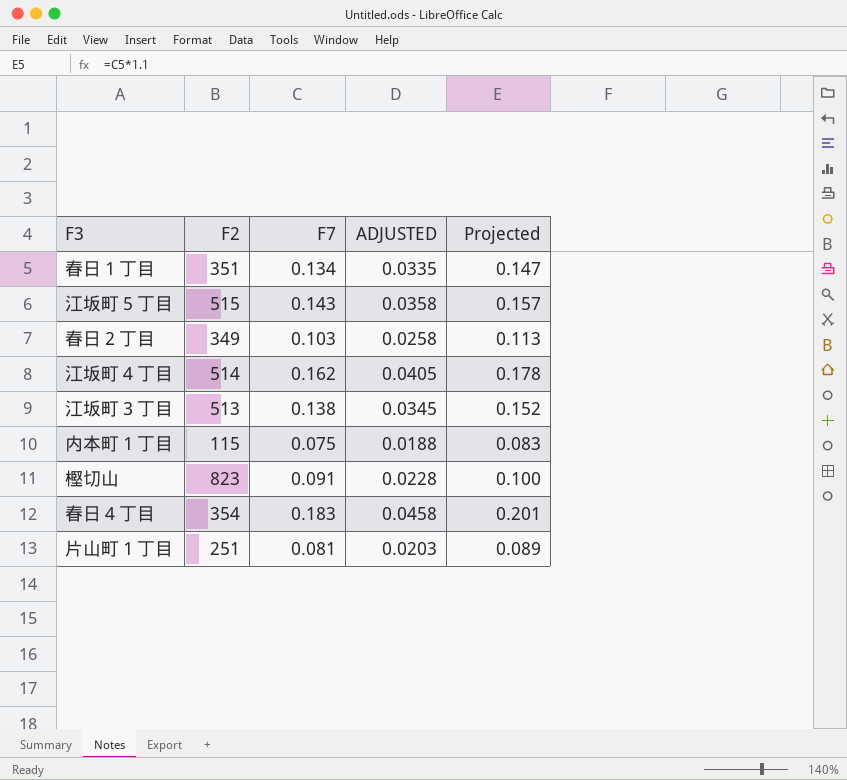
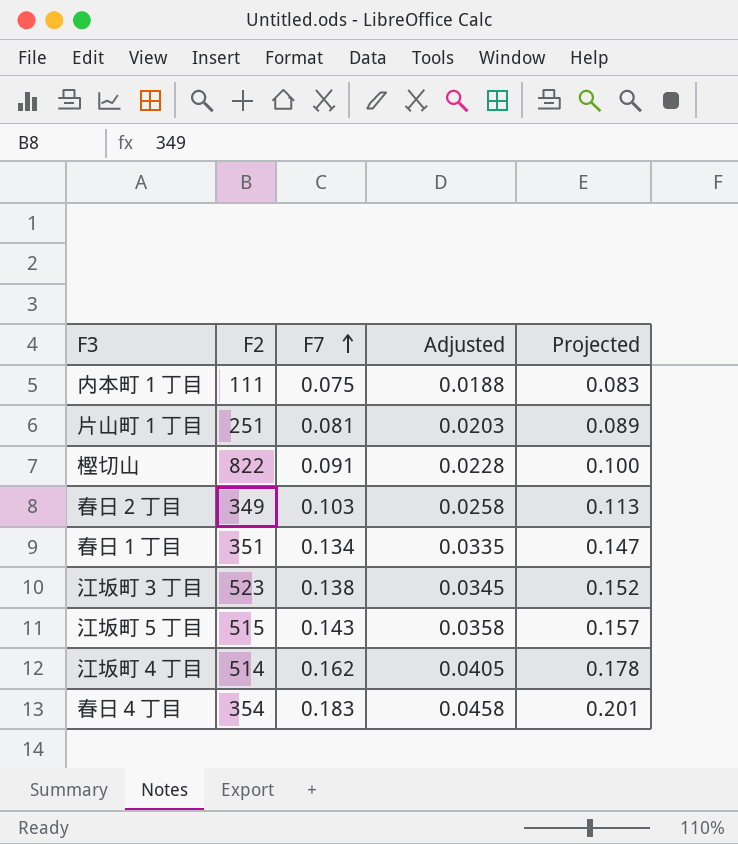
row order: none -> F7 ascending
column name: ADJUSTED -> Adjusted
内本町１丁目 | F2: 115 -> 111
樫切山 | F2: 823 -> 822
江坂町３丁目 | F2: 513 -> 523

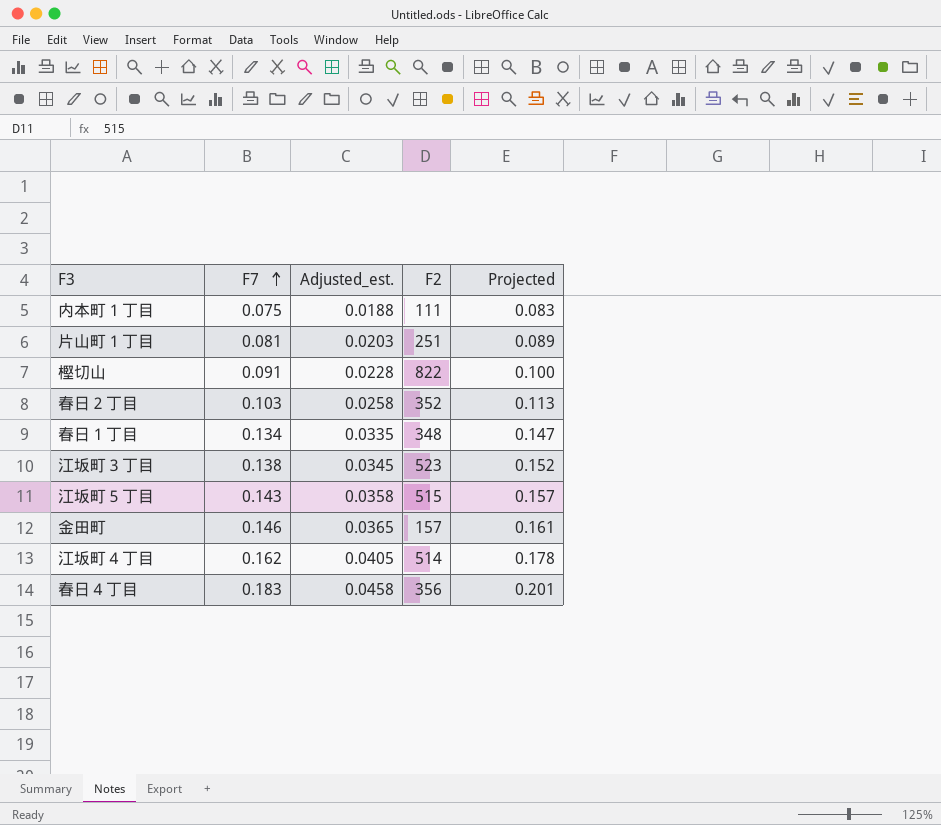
column name: Adjusted -> Adjusted_est.
column F2 | position: 2 -> 4
春日２丁目 | F2: 349 -> 352
春日１丁目 | F2: 351 -> 348
row 金田町: none -> 0.146 | 0.0365 | 157 | 0.161
春日４丁目 | F2: 354 -> 356

